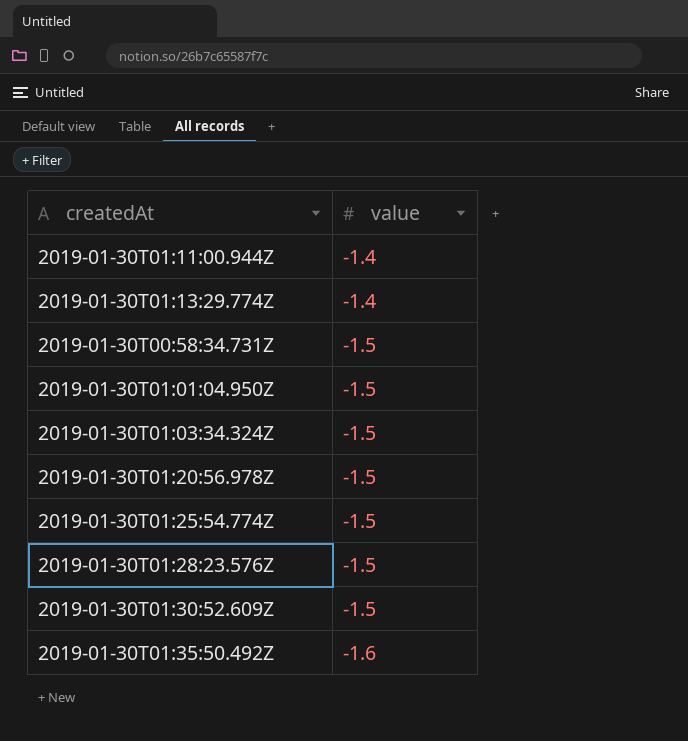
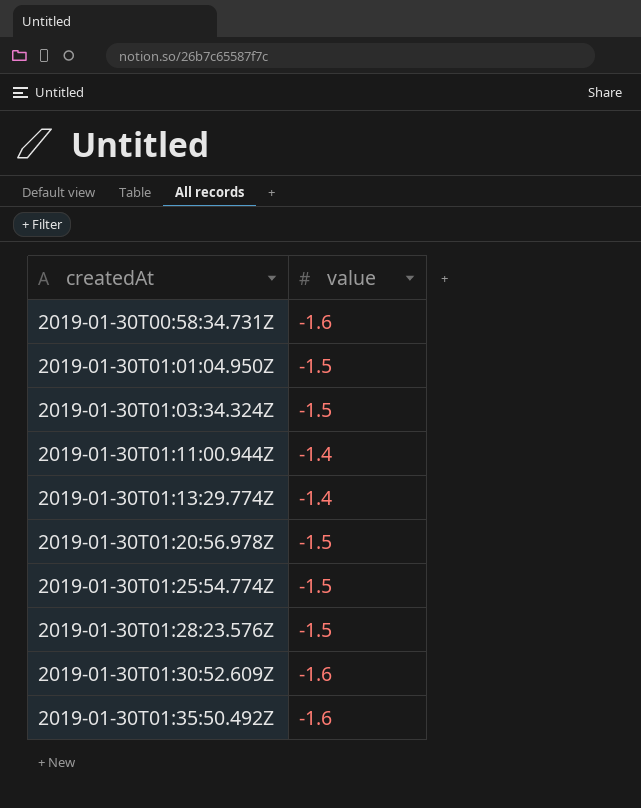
row order: value descending -> createdAt ascending
2019-01-30T00:58:34.731Z | value: -1.5 -> -1.6
2019-01-30T01:30:52.609Z | value: -1.5 -> -1.6

